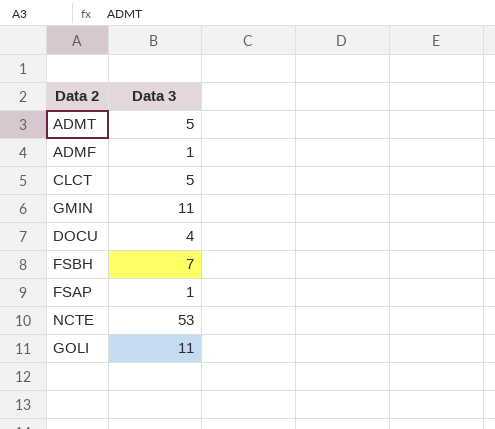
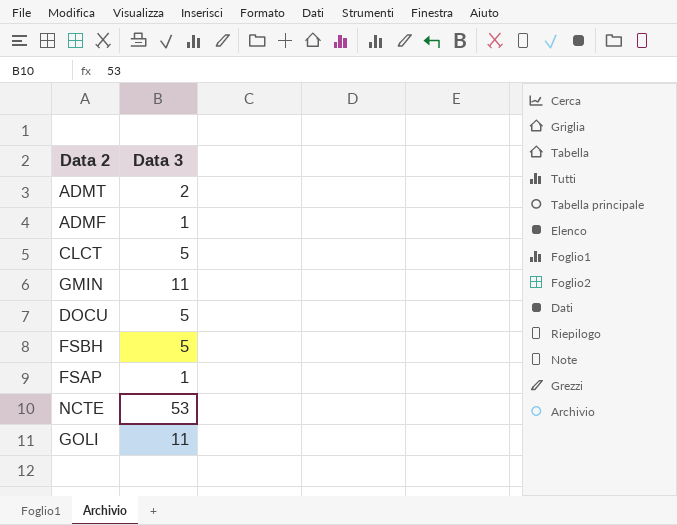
ADMT | Data 3: 5 -> 2
DOCU | Data 3: 4 -> 5
FSBH | Data 3: 7 -> 5

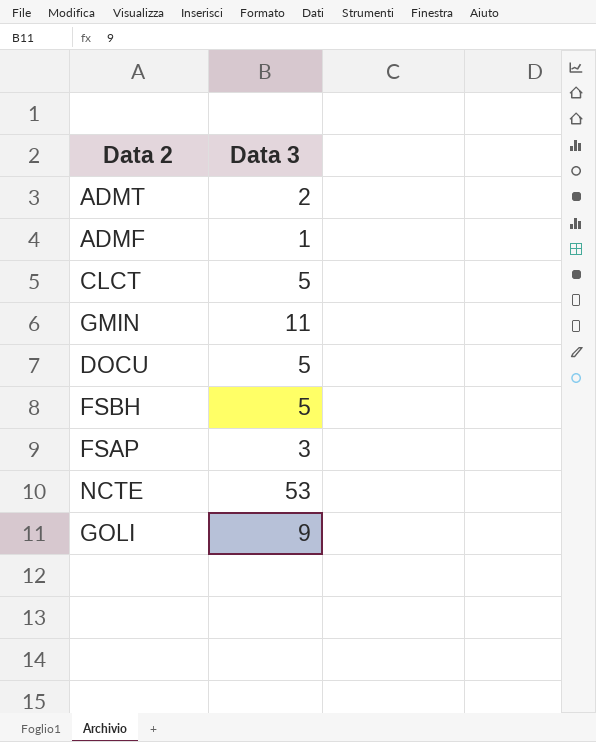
FSAP | Data 3: 1 -> 3
GOLI | Data 3: 11 -> 9

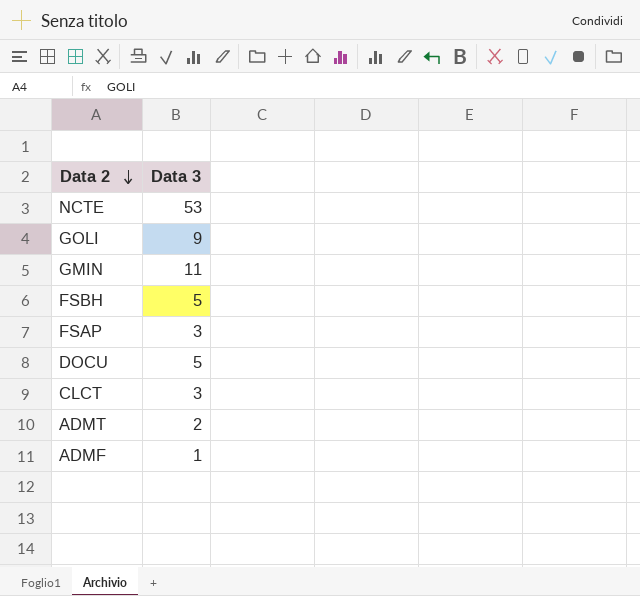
row order: none -> Data 2 descending
CLCT | Data 3: 5 -> 3

